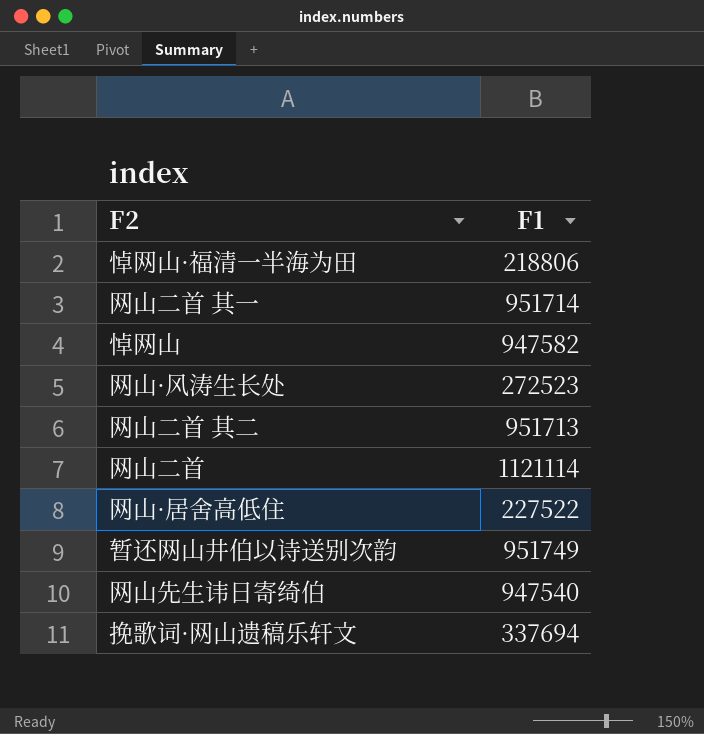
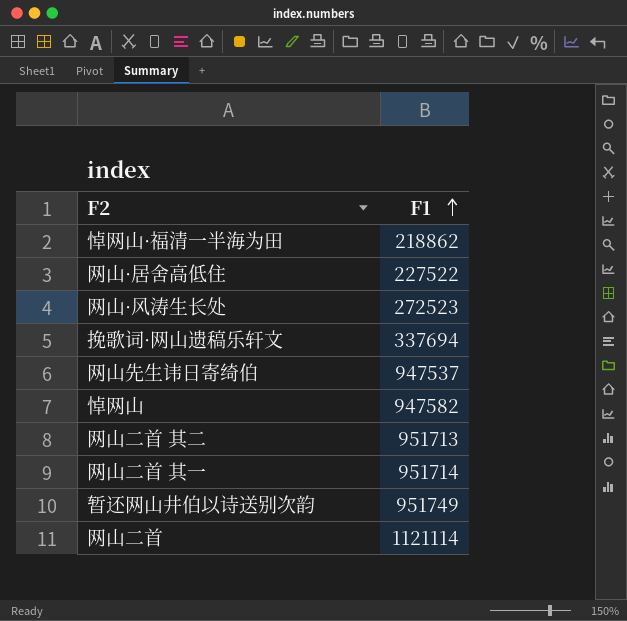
row order: none -> F1 ascending
悼网山·福清一半海为田 | F1: 218806 -> 218862
网山先生讳日寄绮伯 | F1: 947540 -> 947537

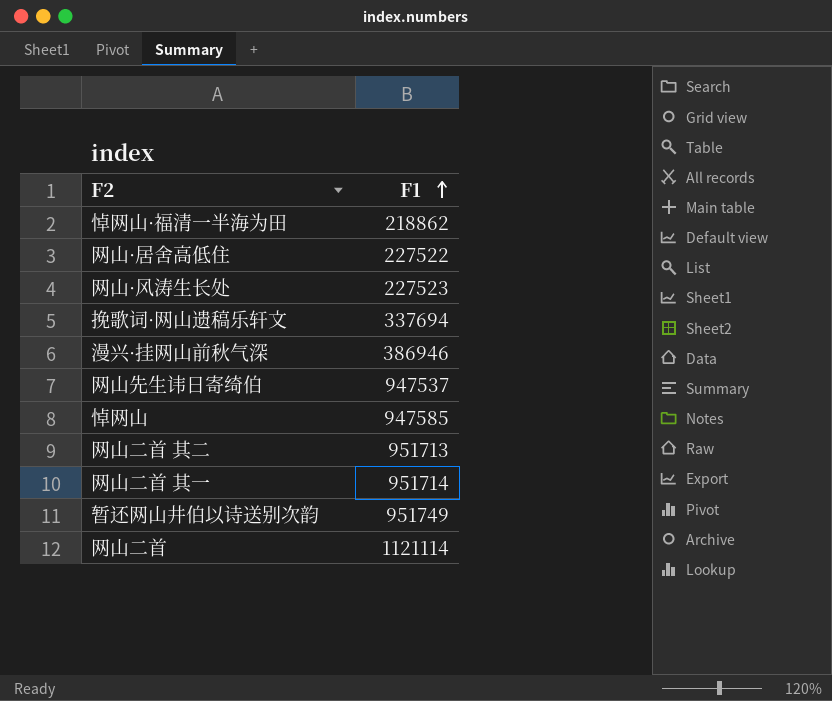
网山·风涛生长处 | F1: 272523 -> 227523
row 漫兴·挂网山前秋气深: none -> 386946
悼网山 | F1: 947582 -> 947585

